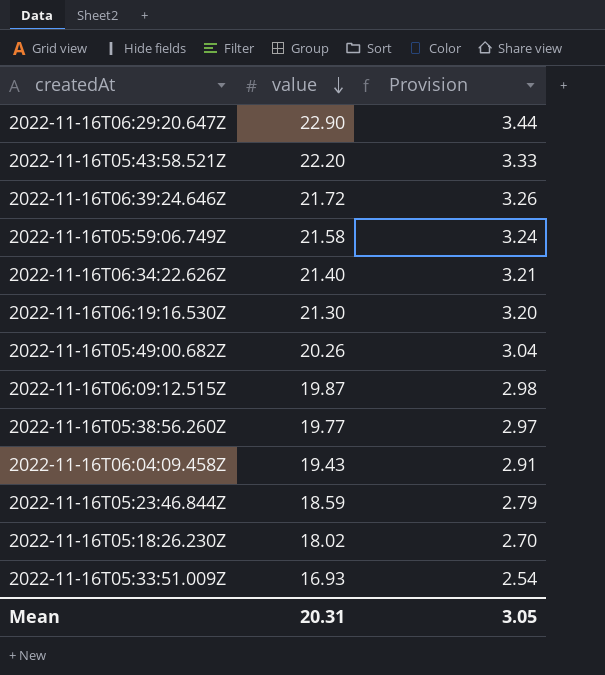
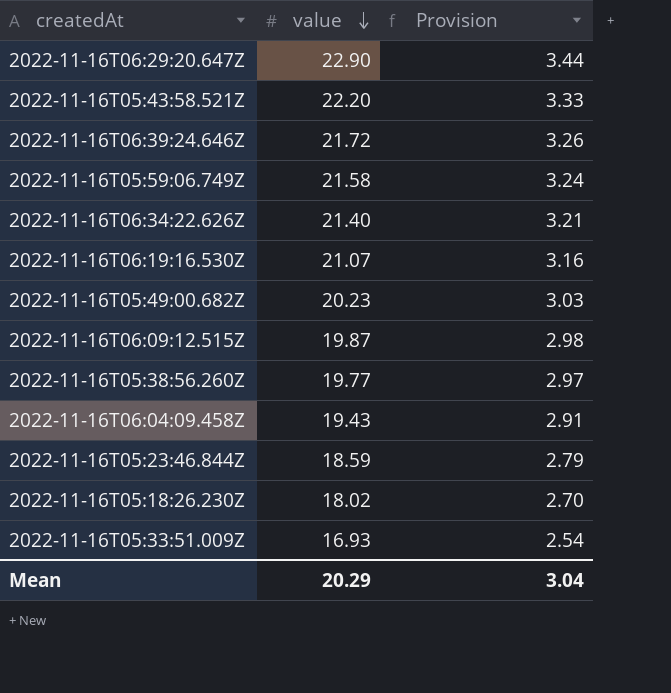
2022-11-16T06:19:16.530Z | value: 21.30 -> 21.07
2022-11-16T06:19:16.530Z | Provision: 3.20 -> 3.16
2022-11-16T05:49:00.682Z | value: 20.26 -> 20.23
2022-11-16T05:49:00.682Z | Provision: 3.04 -> 3.03
Mean | value: 20.31 -> 20.29
Mean | Provision: 3.05 -> 3.04

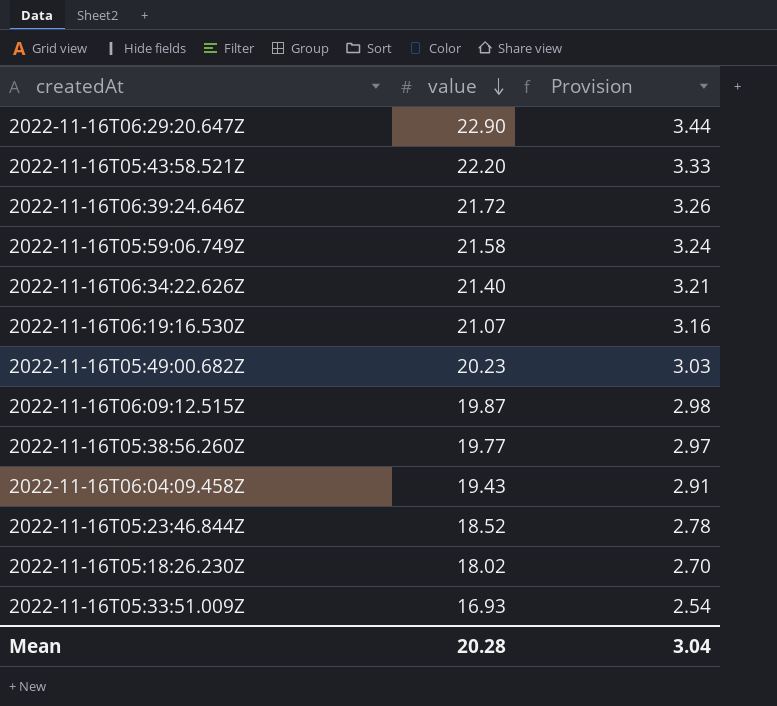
2022-11-16T05:23:46.844Z | value: 18.59 -> 18.52
2022-11-16T05:23:46.844Z | Provision: 2.79 -> 2.78
Mean | value: 20.29 -> 20.28

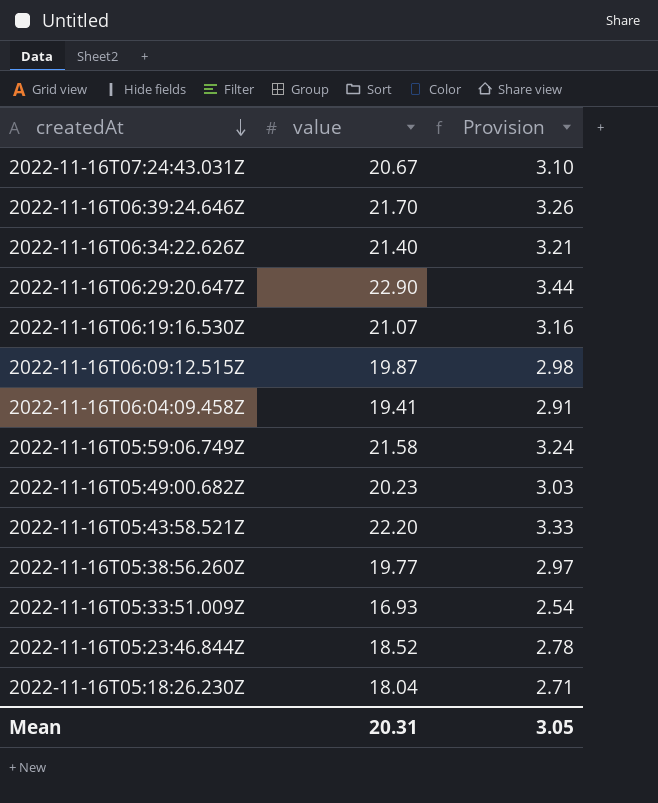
row order: value descending -> createdAt descending
row 2022-11-16T07:24:43.031Z: none -> 20.67 | 3.10
2022-11-16T06:39:24.646Z | value: 21.72 -> 21.70
2022-11-16T06:04:09.458Z | value: 19.43 -> 19.41
2022-11-16T05:18:26.230Z | value: 18.02 -> 18.04
2022-11-16T05:18:26.230Z | Provision: 2.70 -> 2.71
Mean | value: 20.28 -> 20.31
Mean | Provision: 3.04 -> 3.05

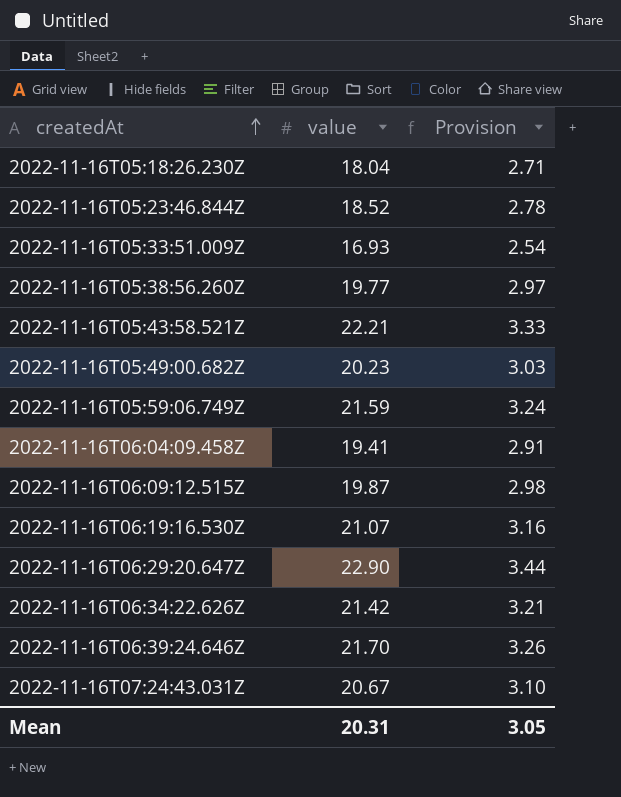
row order: createdAt descending -> createdAt ascending
2022-11-16T05:43:58.521Z | value: 22.20 -> 22.21
2022-11-16T05:59:06.749Z | value: 21.58 -> 21.59
2022-11-16T06:34:22.626Z | value: 21.40 -> 21.42

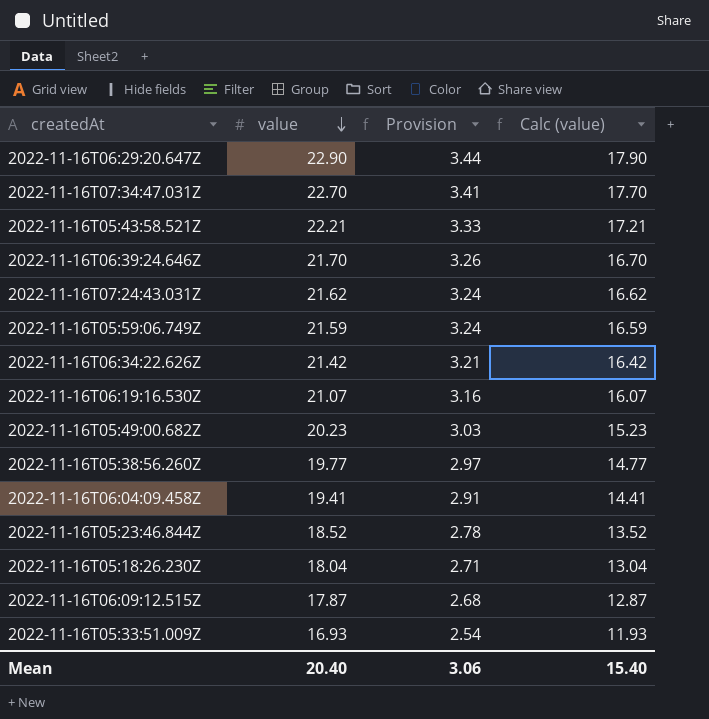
row order: createdAt ascending -> value descending
column Calc (value) | formula: none -> [value] - 5
row 2022-11-16T07:34:47.031Z: none -> 22.70 | 3.41 | 17.70
2022-11-16T07:24:43.031Z | value: 20.67 -> 21.62
2022-11-16T07:24:43.031Z | Provision: 3.10 -> 3.24
2022-11-16T06:09:12.515Z | value: 19.87 -> 17.87
2022-11-16T06:09:12.515Z | Provision: 2.98 -> 2.68
Mean | value: 20.31 -> 20.40
Mean | Provision: 3.05 -> 3.06

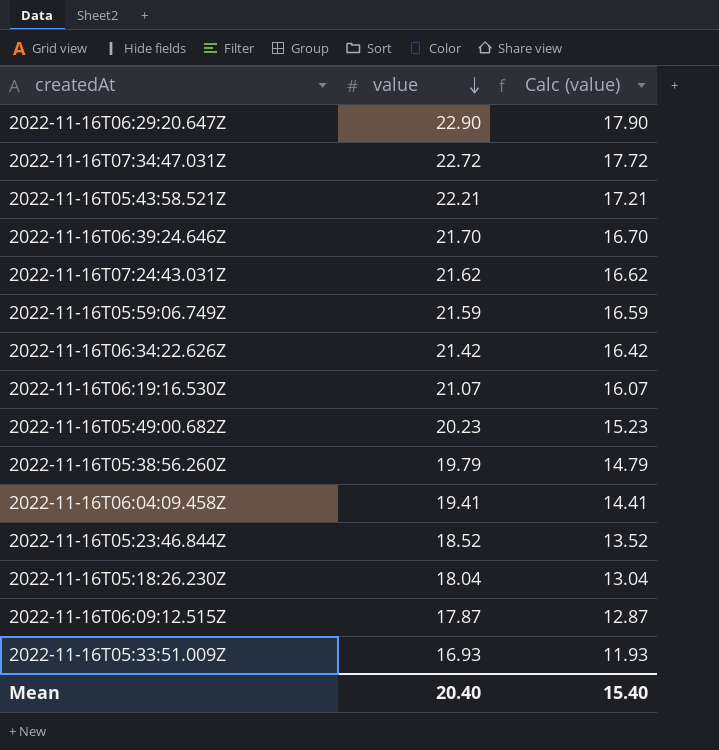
column Provision | formula: [value] * 0.15 -> none
2022-11-16T07:34:47.031Z | value: 22.70 -> 22.72
2022-11-16T07:34:47.031Z | Calc (value): 17.70 -> 17.72
2022-11-16T05:38:56.260Z | value: 19.77 -> 19.79
2022-11-16T05:38:56.260Z | Calc (value): 14.77 -> 14.79

